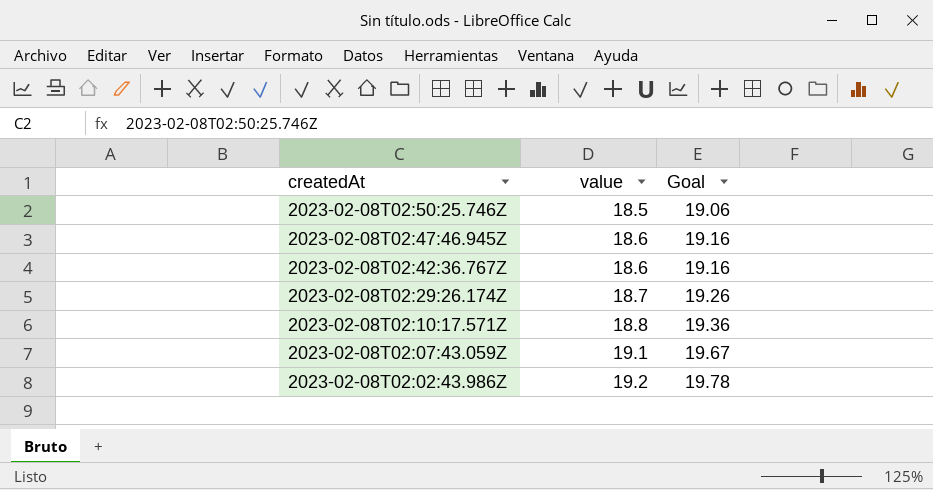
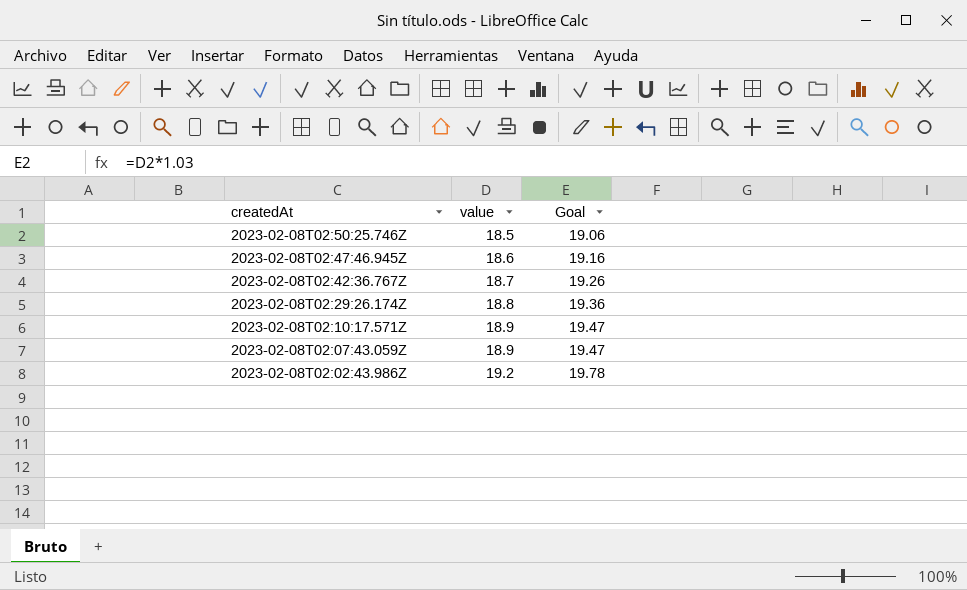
2023-02-08T02:42:36.767Z | value: 18.6 -> 18.7
2023-02-08T02:42:36.767Z | Goal: 19.16 -> 19.26
2023-02-08T02:29:26.174Z | value: 18.7 -> 18.8
2023-02-08T02:29:26.174Z | Goal: 19.26 -> 19.36
2023-02-08T02:10:17.571Z | value: 18.8 -> 18.9
2023-02-08T02:10:17.571Z | Goal: 19.36 -> 19.47
2023-02-08T02:07:43.059Z | value: 19.1 -> 18.9
2023-02-08T02:07:43.059Z | Goal: 19.67 -> 19.47

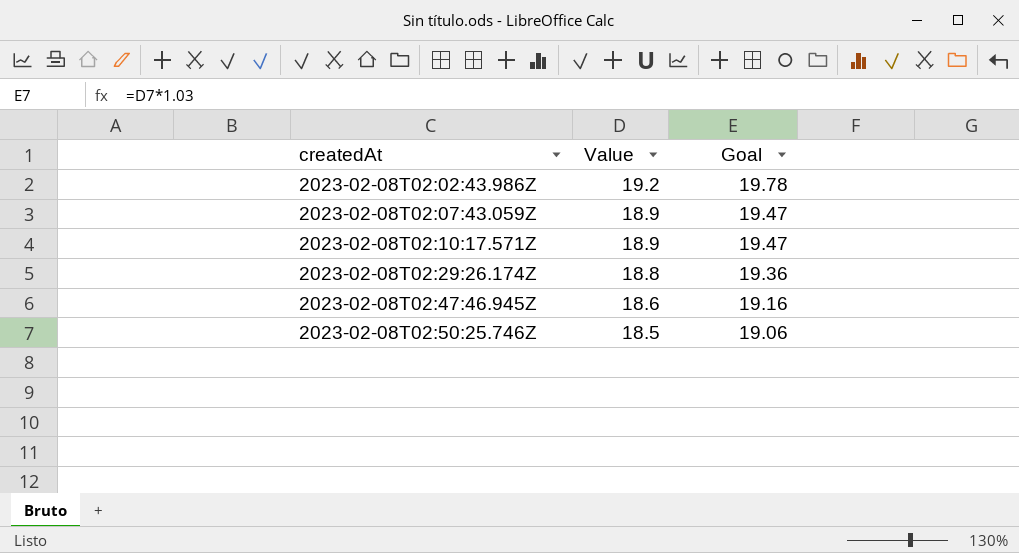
row order: createdAt descending -> createdAt ascending
column name: value -> Value
row 2023-02-08T02:42:36.767Z: 18.7 | 19.26 -> none

